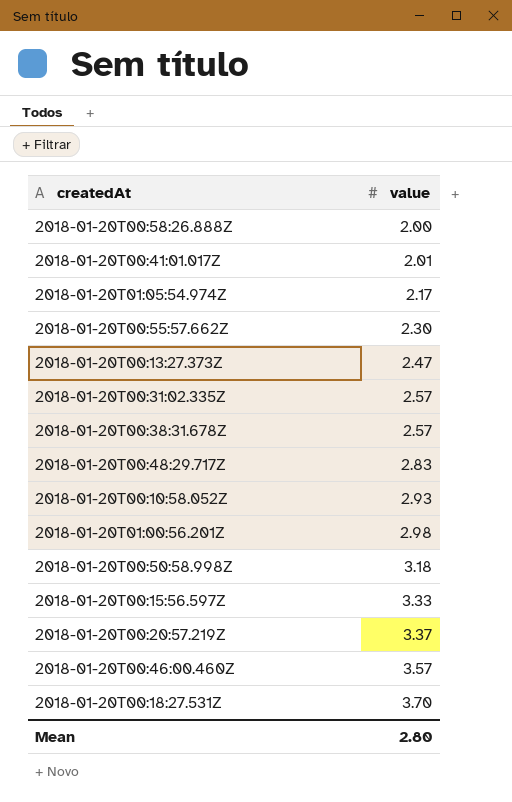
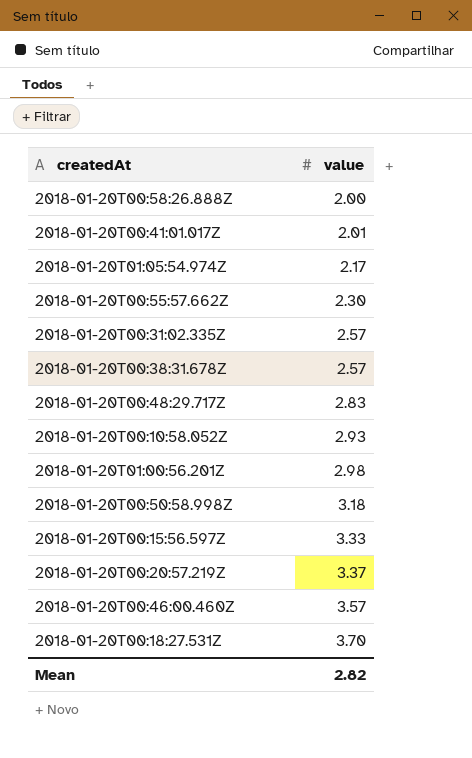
row 2018-01-20T00:13:27.373Z: 2.47 -> none
Mean | value: 2.80 -> 2.82

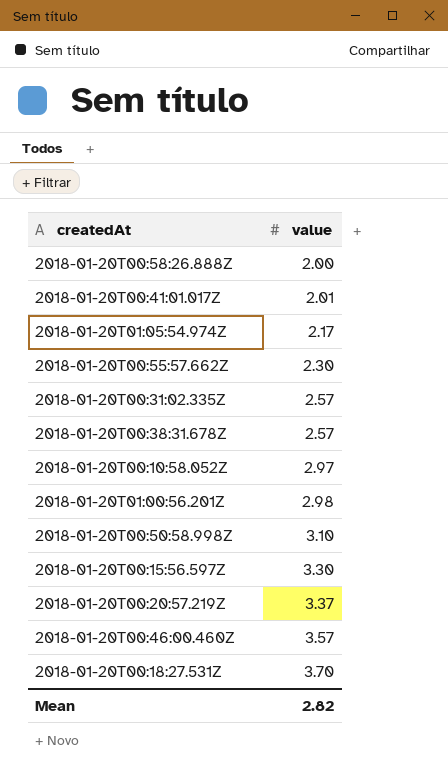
row 2018-01-20T00:48:29.717Z: 2.83 -> none
2018-01-20T00:10:58.052Z | value: 2.93 -> 2.97
2018-01-20T00:50:58.998Z | value: 3.18 -> 3.10
2018-01-20T00:15:56.597Z | value: 3.33 -> 3.30

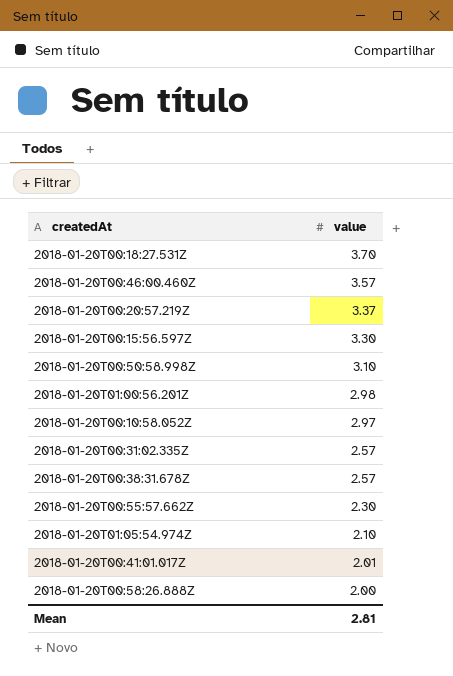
row order: value ascending -> value descending
2018-01-20T01:05:54.974Z | value: 2.17 -> 2.10
Mean | value: 2.82 -> 2.81

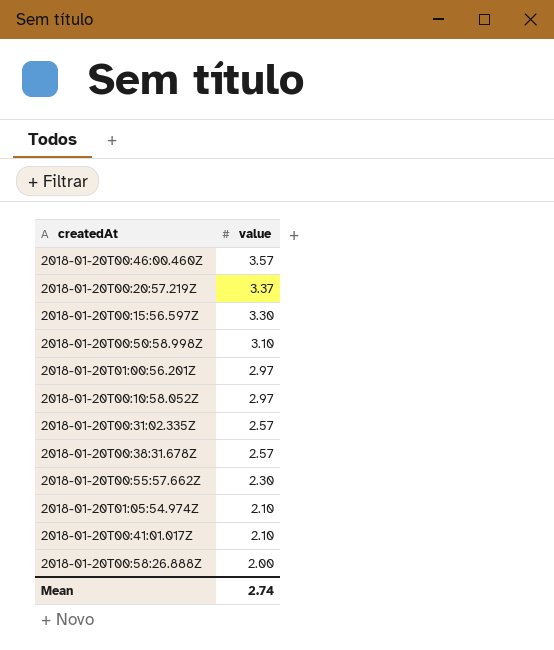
row 2018-01-20T00:18:27.531Z: 3.70 -> none
2018-01-20T01:00:56.201Z | value: 2.98 -> 2.97
2018-01-20T00:41:01.017Z | value: 2.01 -> 2.10
Mean | value: 2.81 -> 2.74

